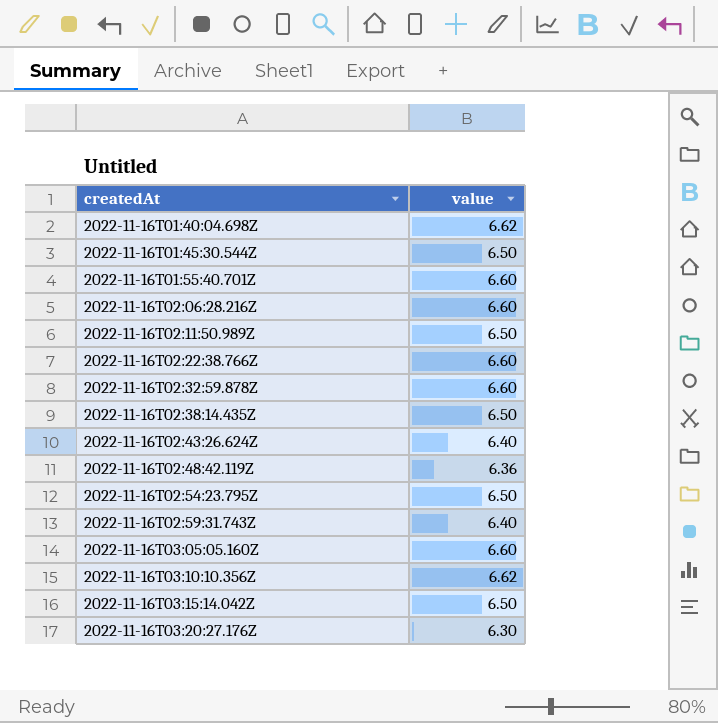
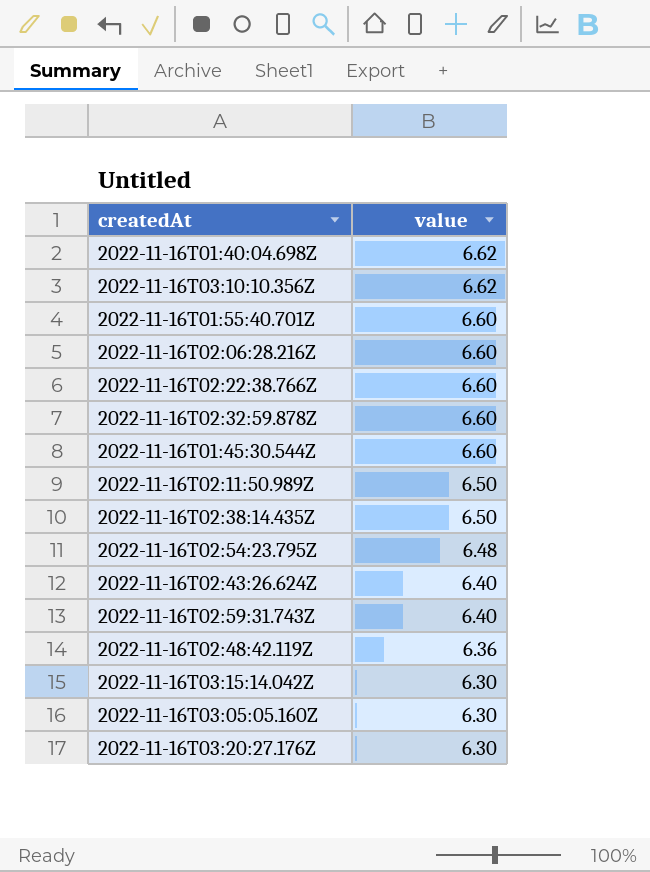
row order: createdAt ascending -> value descending
2022-11-16T01:45:30.544Z | value: 6.50 -> 6.60
2022-11-16T02:54:23.795Z | value: 6.50 -> 6.48
2022-11-16T03:15:14.042Z | value: 6.50 -> 6.30
2022-11-16T03:05:05.160Z | value: 6.60 -> 6.30

